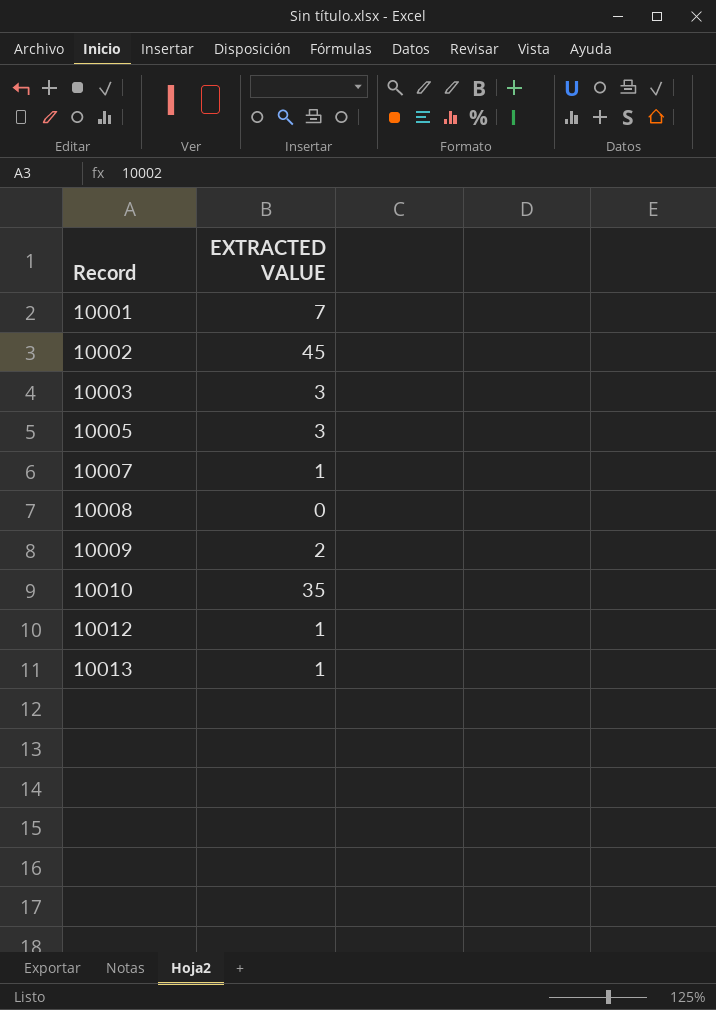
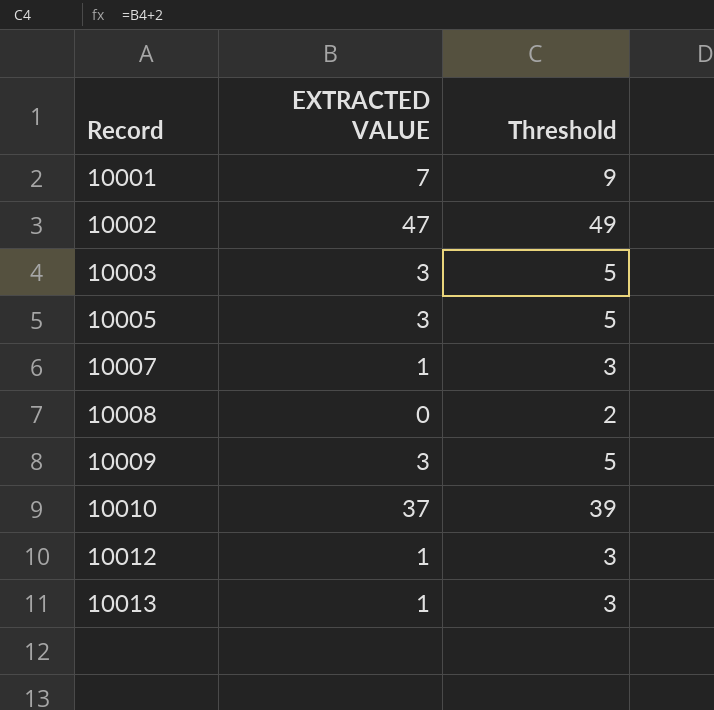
column Threshold | formula: none -> [EXTRACTED VALUE] + 2
10002 | EXTRACTED VALUE: 45 -> 47
10009 | EXTRACTED VALUE: 2 -> 3
10010 | EXTRACTED VALUE: 35 -> 37

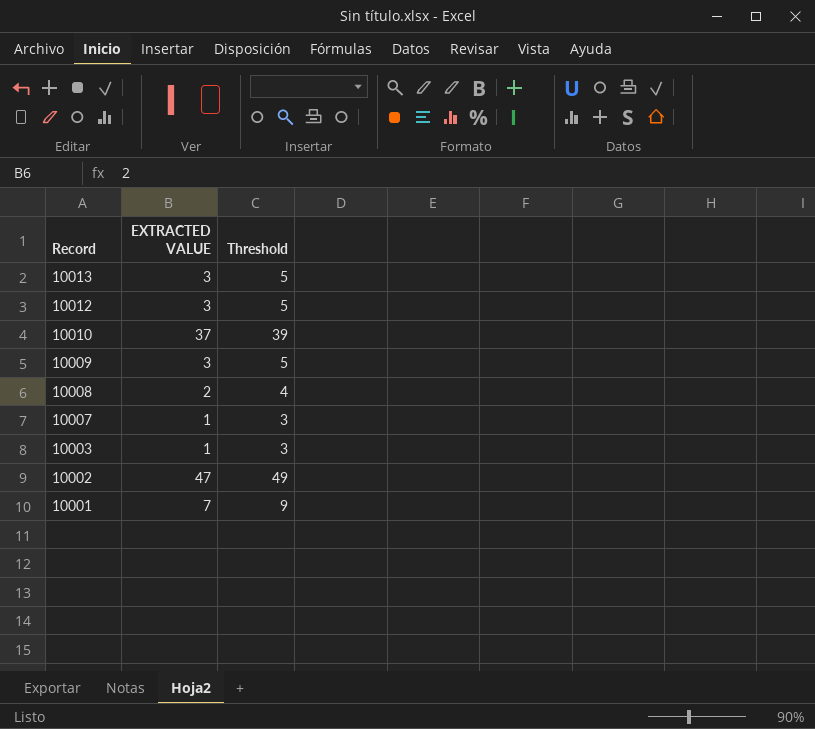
row order: Record ascending -> Record descending
row 10005: 3 | 5 -> none
10013 | EXTRACTED VALUE: 1 -> 3
10013 | Threshold: 3 -> 5
10012 | EXTRACTED VALUE: 1 -> 3
10012 | Threshold: 3 -> 5
10008 | EXTRACTED VALUE: 0 -> 2
10008 | Threshold: 2 -> 4
10003 | EXTRACTED VALUE: 3 -> 1
10003 | Threshold: 5 -> 3

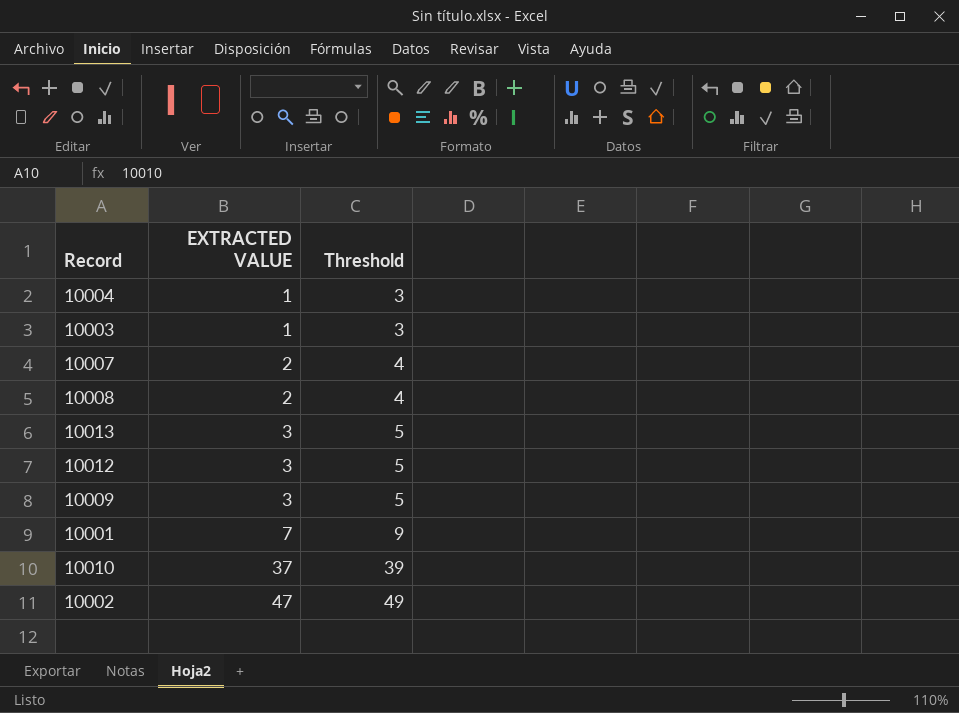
row order: Record descending -> EXTRACTED VALUE ascending
row 10004: none -> 1 | 3
10007 | EXTRACTED VALUE: 1 -> 2
10007 | Threshold: 3 -> 4

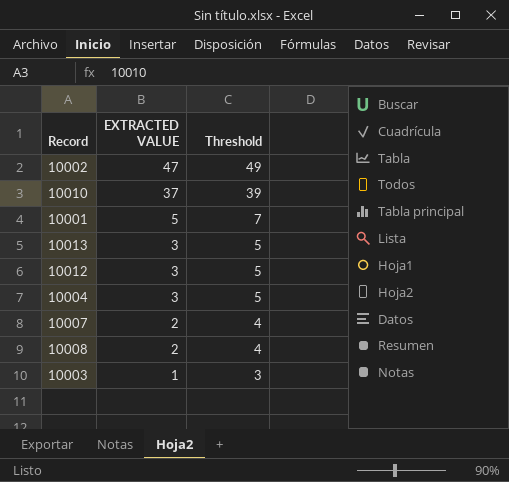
row order: EXTRACTED VALUE ascending -> EXTRACTED VALUE descending
row 10009: 3 | 5 -> none
10001 | EXTRACTED VALUE: 7 -> 5
10001 | Threshold: 9 -> 7
10004 | EXTRACTED VALUE: 1 -> 3
10004 | Threshold: 3 -> 5

